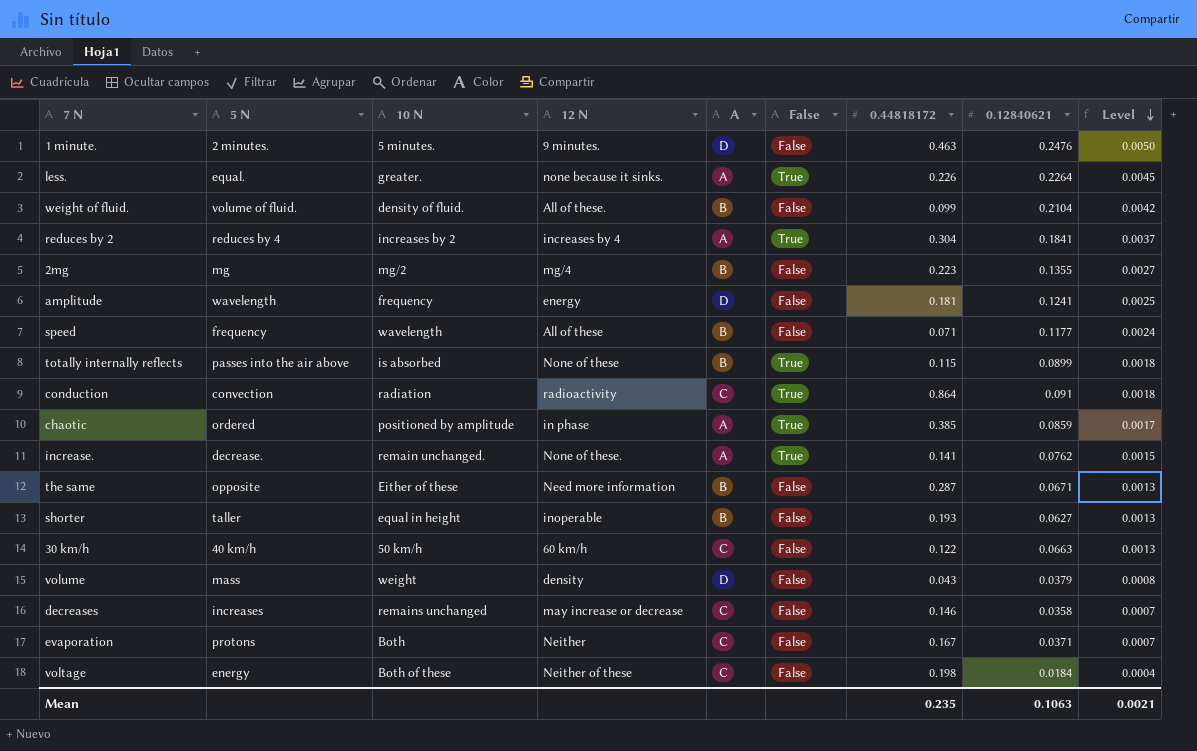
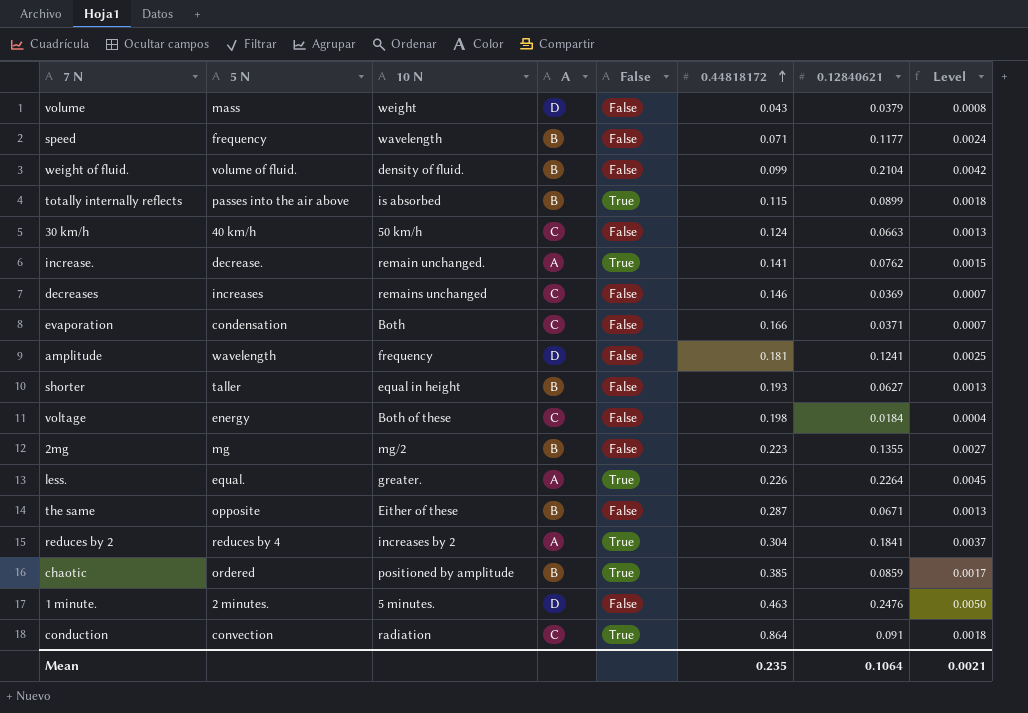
row order: Level descending -> 0.44818172 ascending
column 12 N | position: 4 -> none
30 km/h | 0.44818172: 0.122 -> 0.124
decreases | 0.12840621: 0.0358 -> 0.0369
evaporation | 5 N: protons -> condensation
evaporation | 0.44818172: 0.167 -> 0.166
chaotic | A: A -> B
Mean | 0.12840621: 0.1063 -> 0.1064

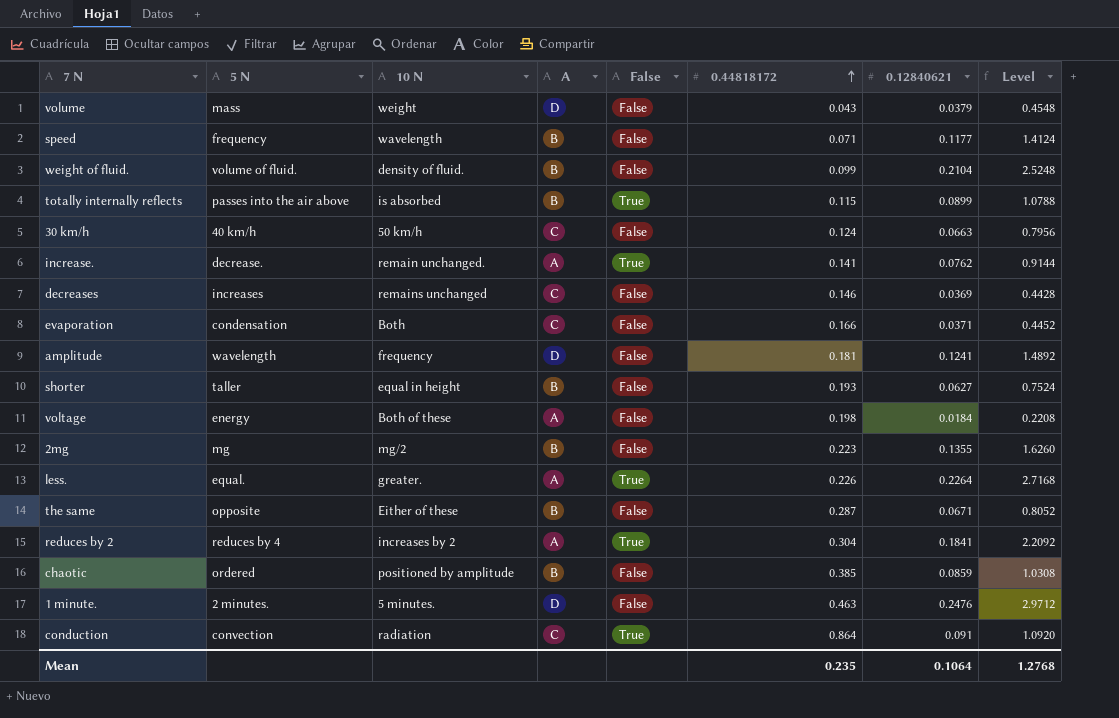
column Level | formula: [0.12840621] * 0.02 -> [0.12840621] * 12
voltage | A: C -> A
chaotic | False: True -> False
Mean | Level: 0.0021 -> 1.2768

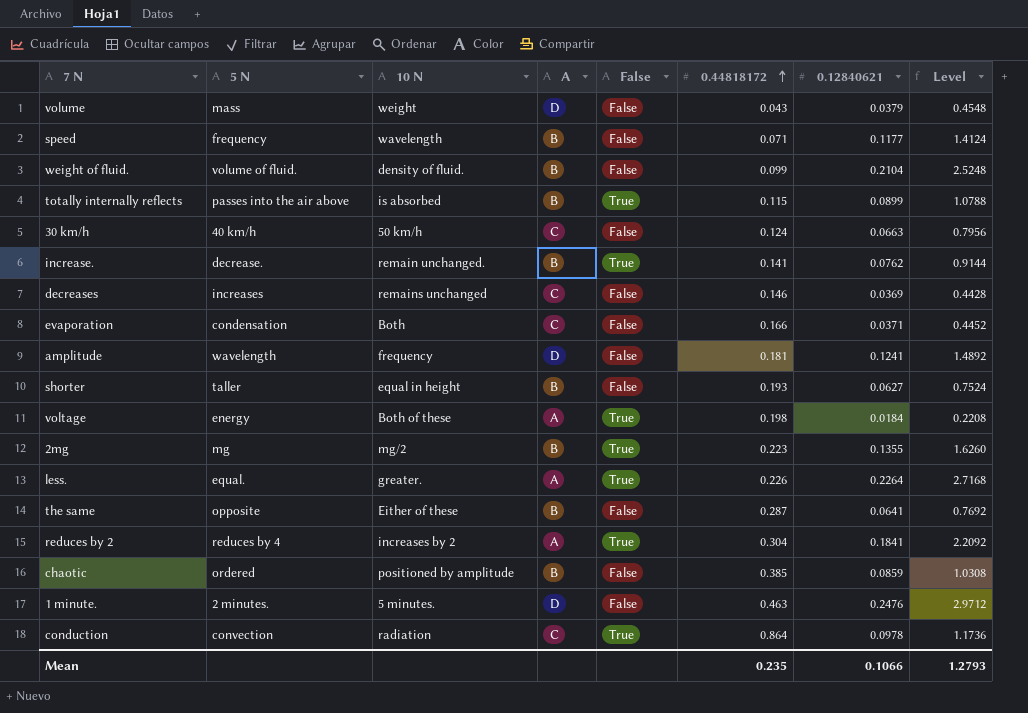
increase. | A: A -> B
voltage | False: False -> True
2mg | False: False -> True
the same | 0.12840621: 0.0671 -> 0.0641
the same | Level: 0.8052 -> 0.7692
conduction | 0.12840621: 0.091 -> 0.0978
conduction | Level: 1.0920 -> 1.1736
Mean | 0.12840621: 0.1064 -> 0.1066
Mean | Level: 1.2768 -> 1.2793

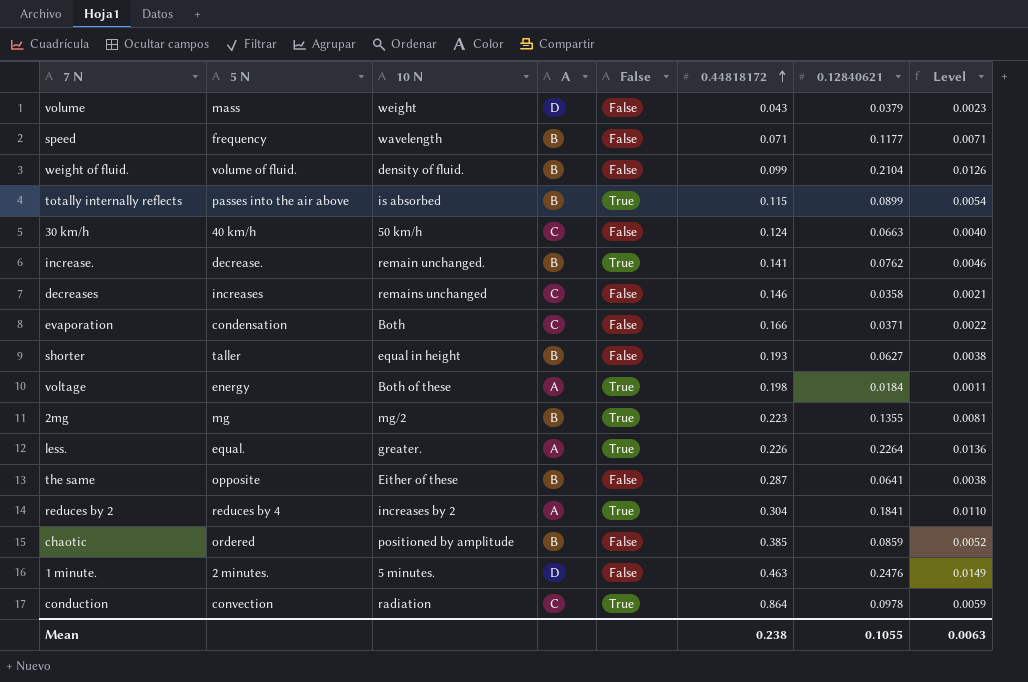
column Level | formula: [0.12840621] * 12 -> [0.12840621] * 0.06
row amplitude: wavelength | frequency | D | False | 0.181 | 0.1241 | 1.4892 -> none
decreases | 0.12840621: 0.0369 -> 0.0358
Mean | 0.44818172: 0.235 -> 0.238
Mean | 0.12840621: 0.1066 -> 0.1055
Mean | Level: 1.2793 -> 0.0063

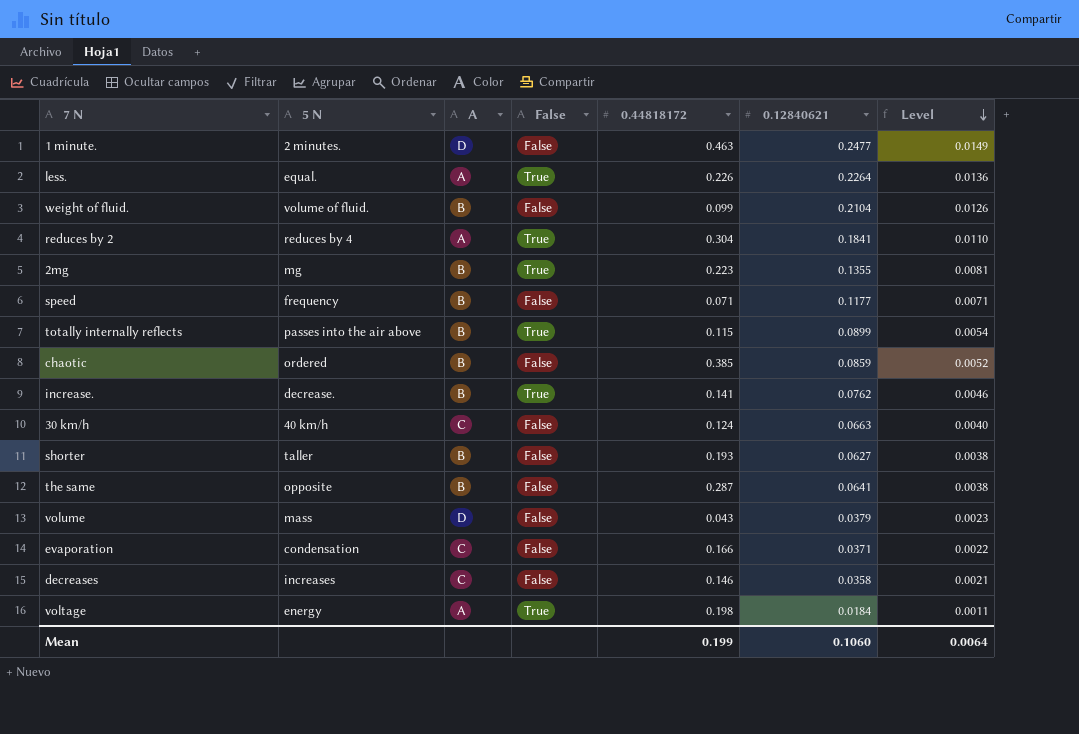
row order: 0.44818172 ascending -> Level descending
column 10 N | position: 3 -> none
row conduction: convection | radiation | C | True | 0.864 | 0.0978 | 0.0059 -> none
1 minute. | 0.12840621: 0.2476 -> 0.2477
Mean | 0.44818172: 0.238 -> 0.199
Mean | 0.12840621: 0.1055 -> 0.1060
Mean | Level: 0.0063 -> 0.0064

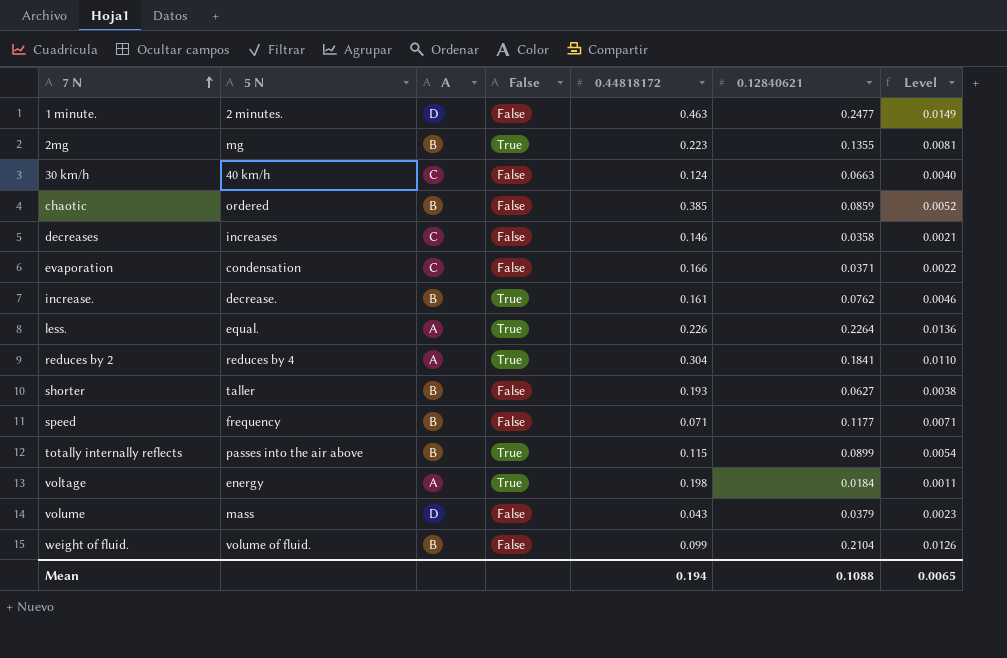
row order: Level descending -> 7 N ascending
row the same: opposite | B | False | 0.287 | 0.0641 | 0.0038 -> none
increase. | 0.44818172: 0.141 -> 0.161
Mean | 0.44818172: 0.199 -> 0.194
Mean | 0.12840621: 0.1060 -> 0.1088
Mean | Level: 0.0064 -> 0.0065

